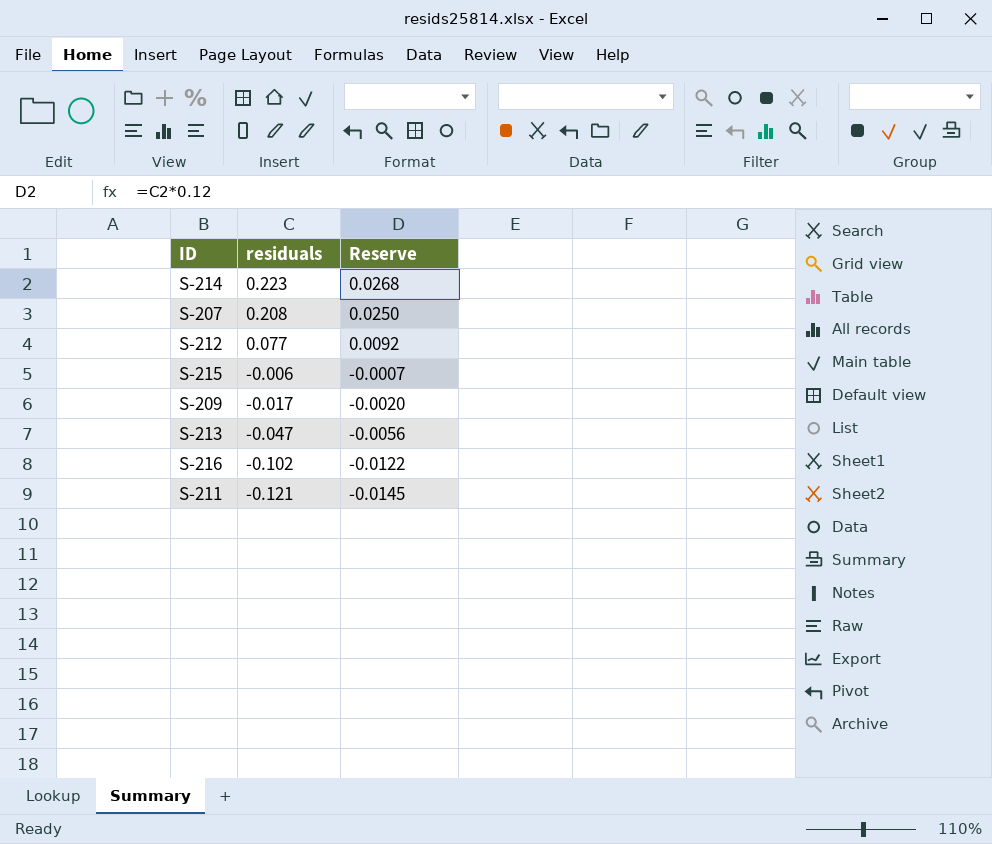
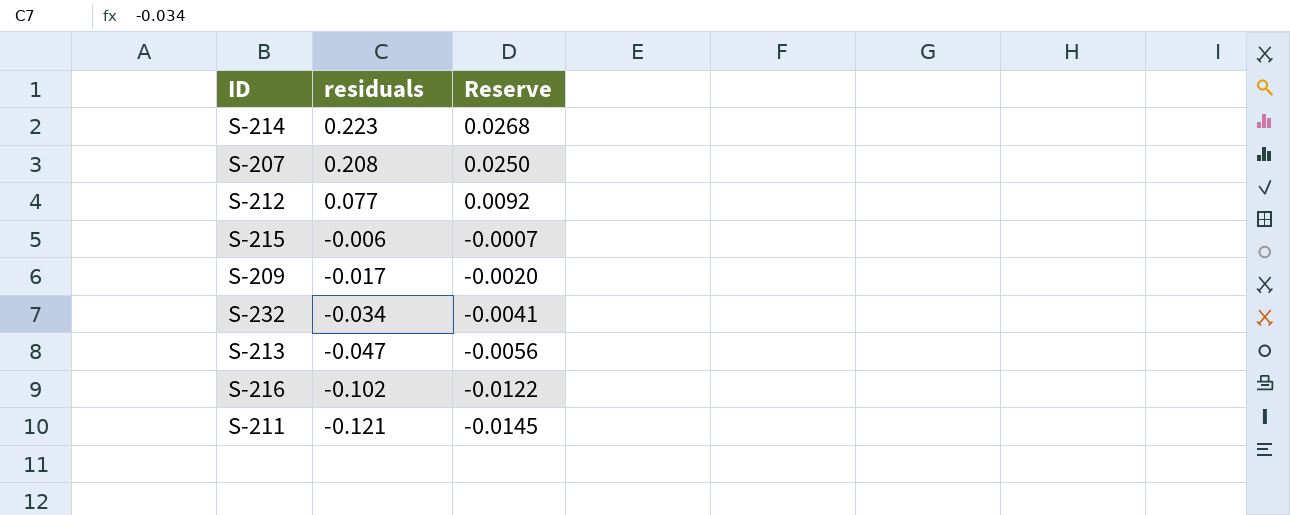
row S-232: none -> -0.034 | -0.0041

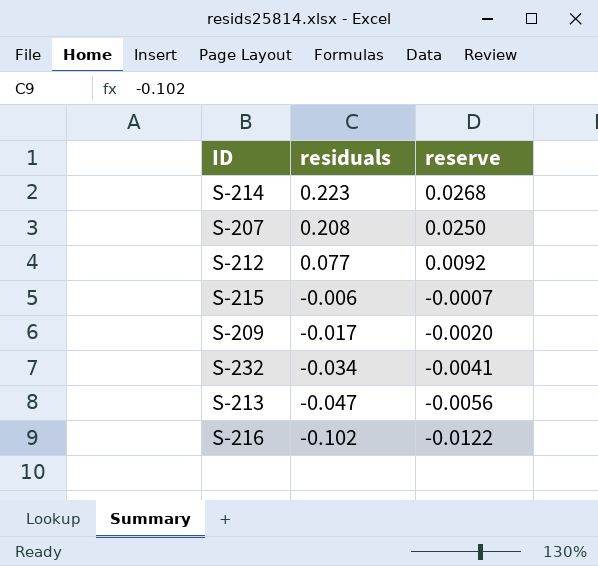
column name: Reserve -> reserve
row S-211: -0.121 | -0.0145 -> none

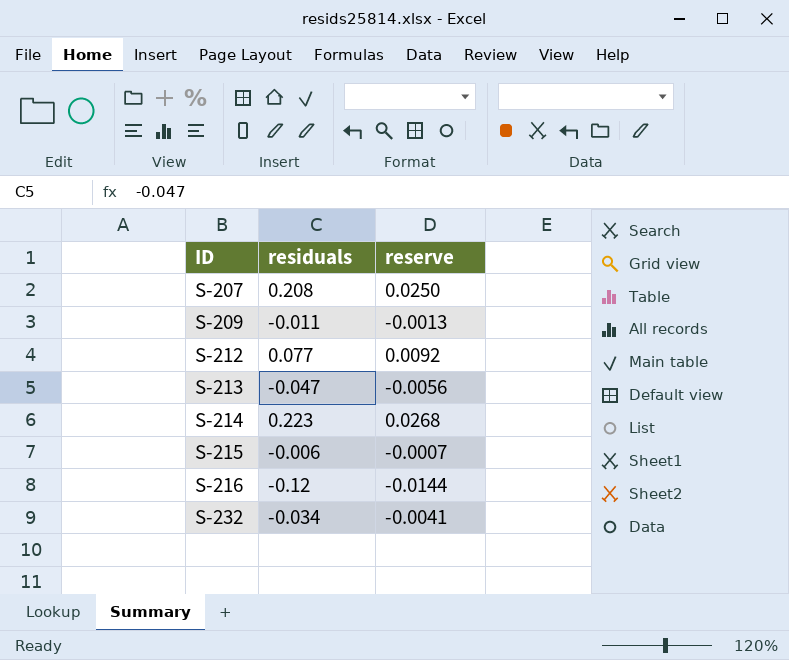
row order: residuals descending -> ID ascending
S-209 | residuals: -0.017 -> -0.011
S-209 | reserve: -0.0020 -> -0.0013
S-216 | residuals: -0.102 -> -0.12
S-216 | reserve: -0.0122 -> -0.0144

